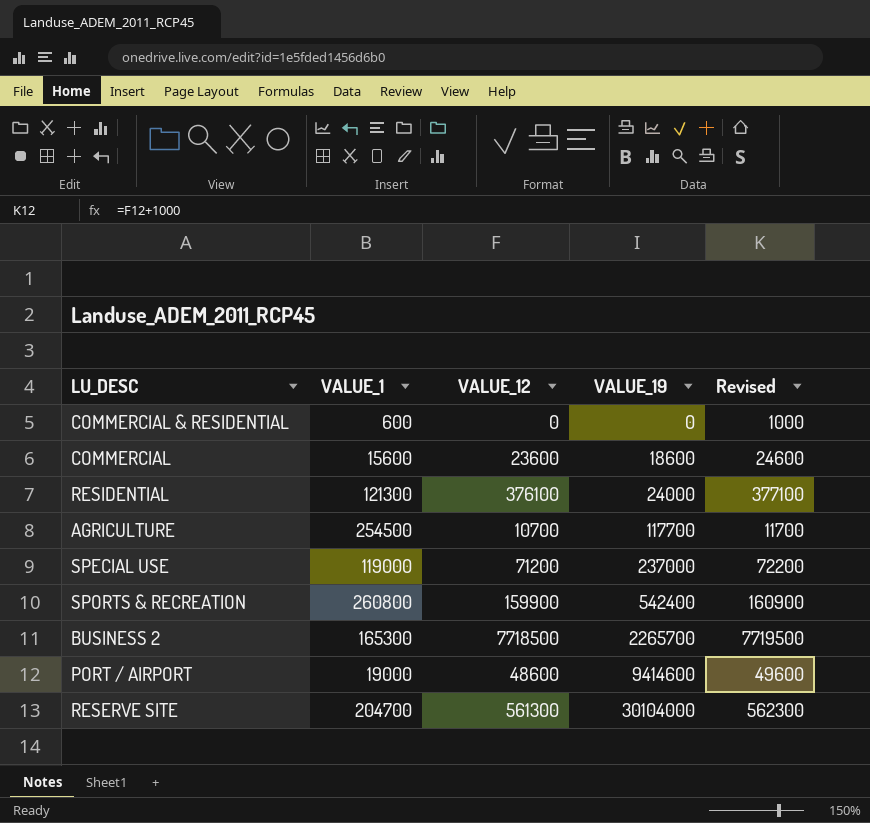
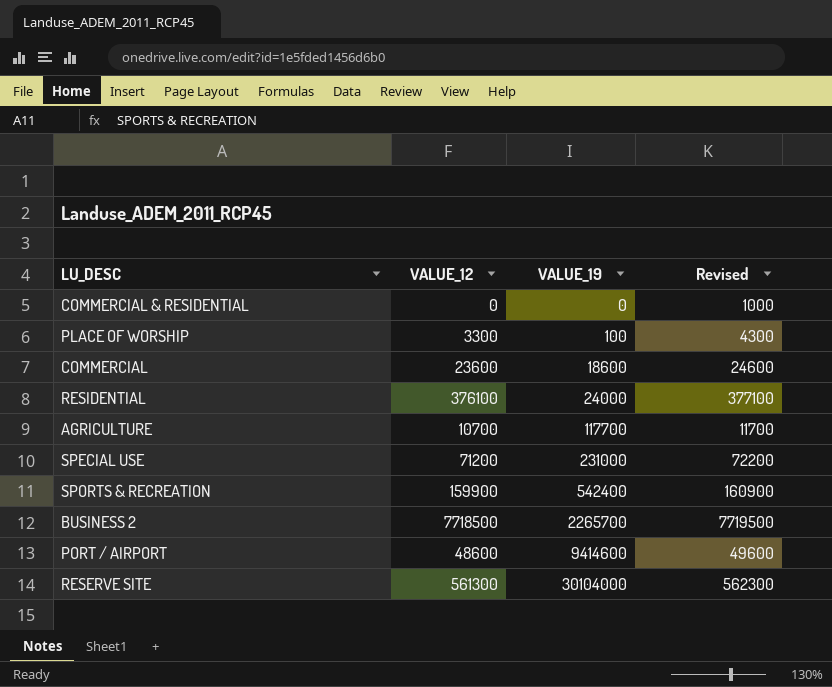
column VALUE_1 | position: 2 -> none
row PLACE OF WORSHIP: none -> 3300 | 100 | 4300
SPECIAL USE | VALUE_19: 237000 -> 231000

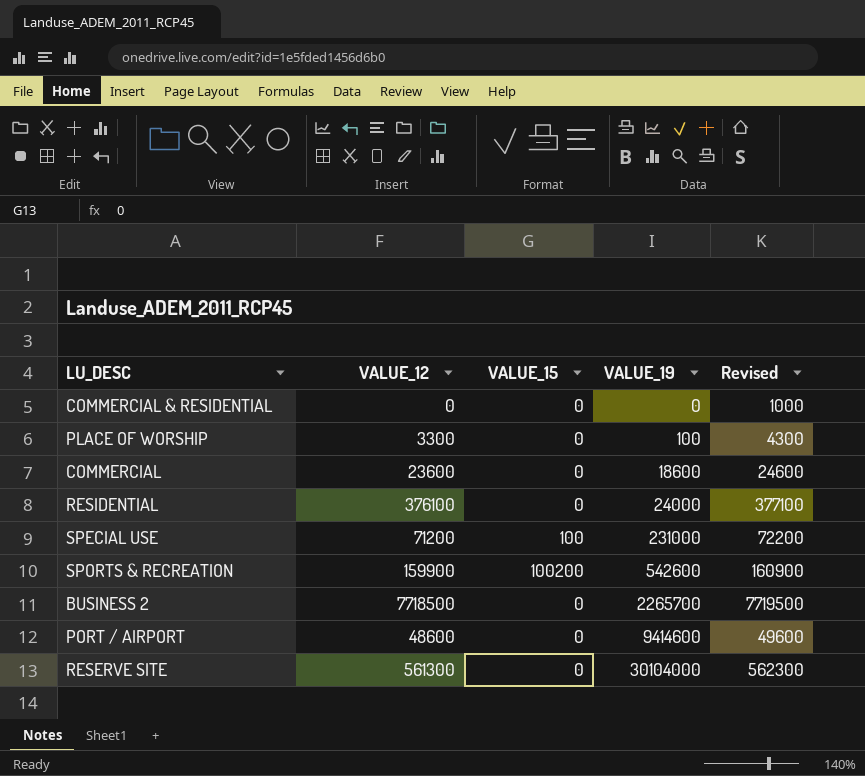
column VALUE_15 | position: none -> 3
row AGRICULTURE: 10700 | 117700 | 11700 -> none
SPORTS & RECREATION | VALUE_19: 542400 -> 542600

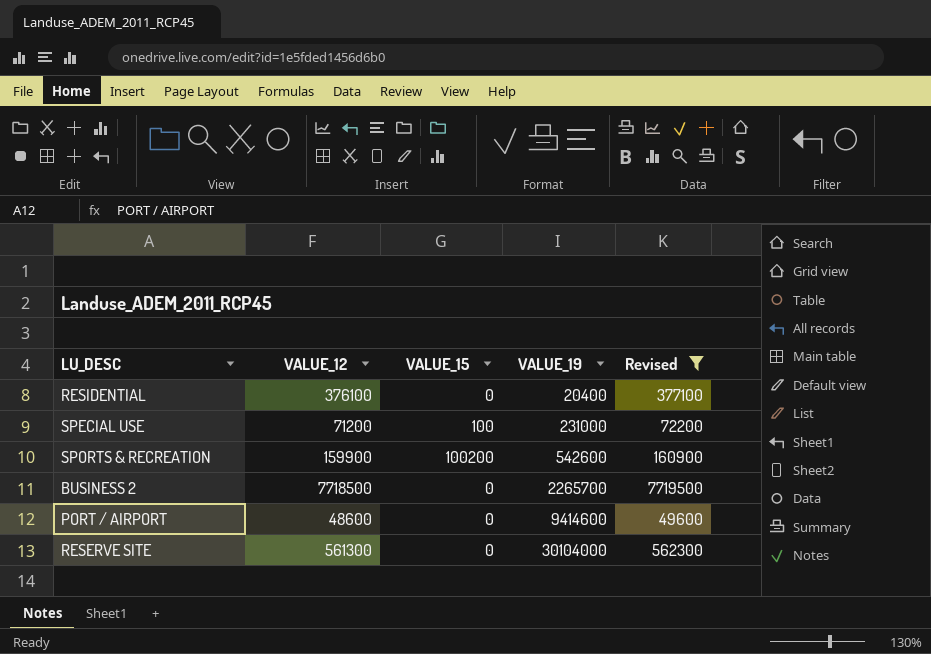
filter: none -> Revised >= 49600
RESIDENTIAL | VALUE_19: 24000 -> 20400

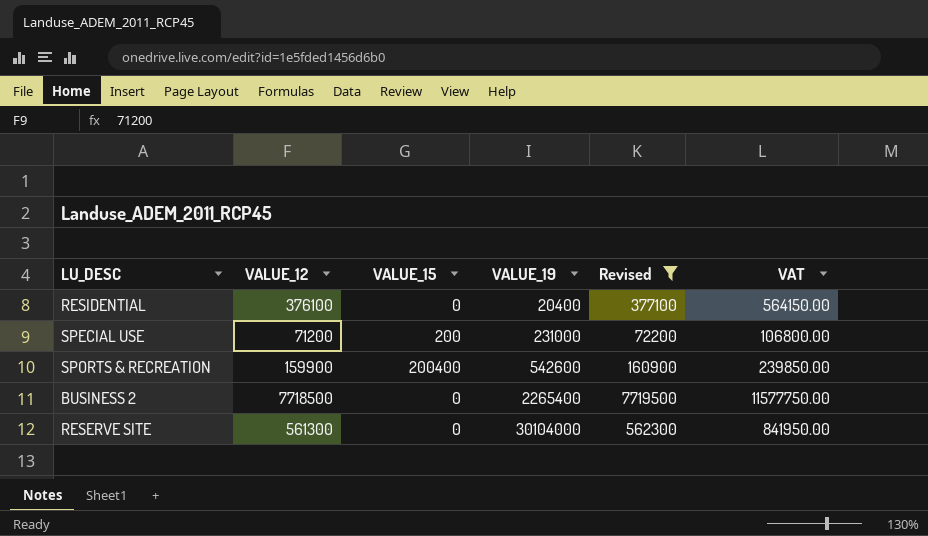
column VAT | formula: none -> [VALUE_12] * 1.5
row PORT / AIRPORT: 48600 | 0 | 9414600 | 49600 -> none
SPECIAL USE | VALUE_15: 100 -> 200
SPORTS & RECREATION | VALUE_15: 100200 -> 200400
BUSINESS 2 | VALUE_19: 2265700 -> 2265400

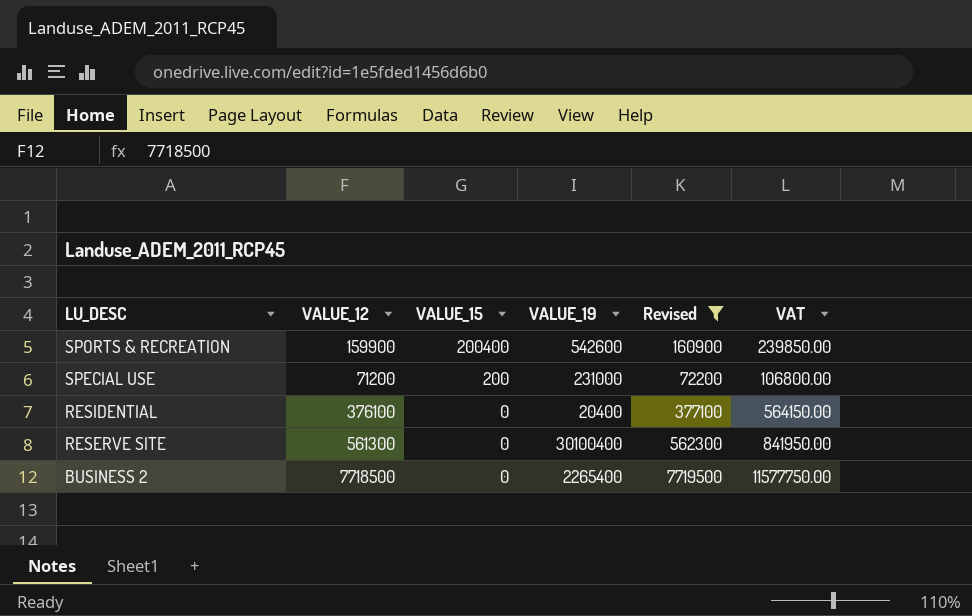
row order: VALUE_19 ascending -> LU_DESC descending
RESERVE SITE | VALUE_19: 30104000 -> 30100400

